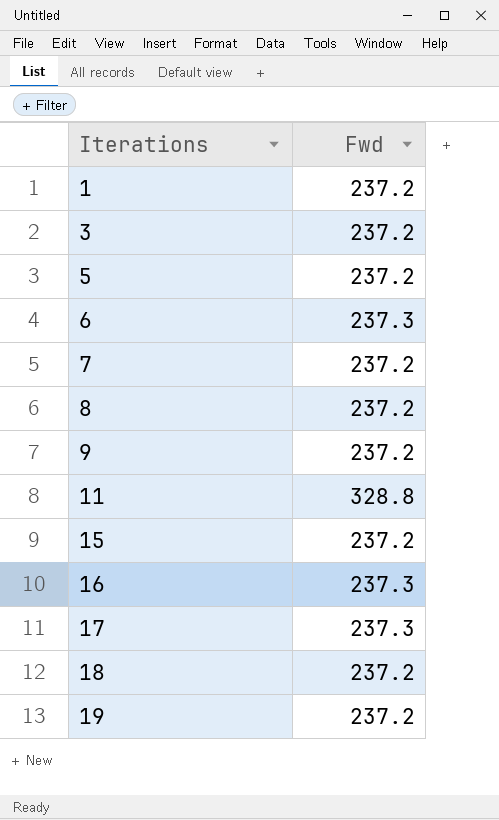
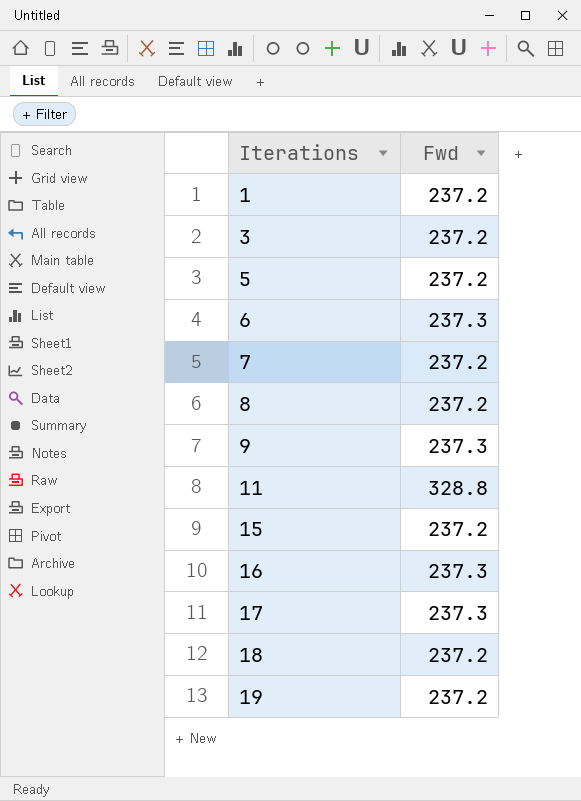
9 | Fwd: 237.2 -> 237.3

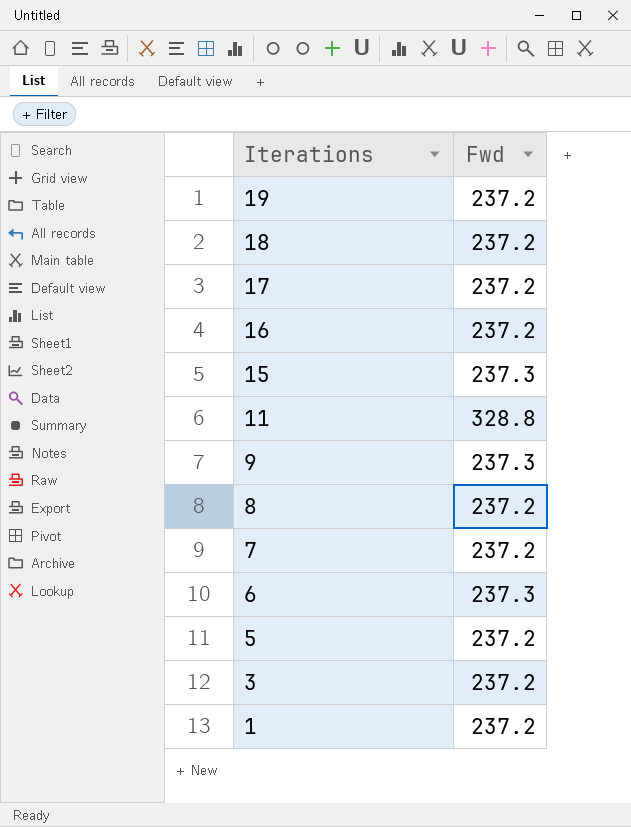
row order: Iterations ascending -> Iterations descending
17 | Fwd: 237.3 -> 237.2
16 | Fwd: 237.3 -> 237.2
15 | Fwd: 237.2 -> 237.3

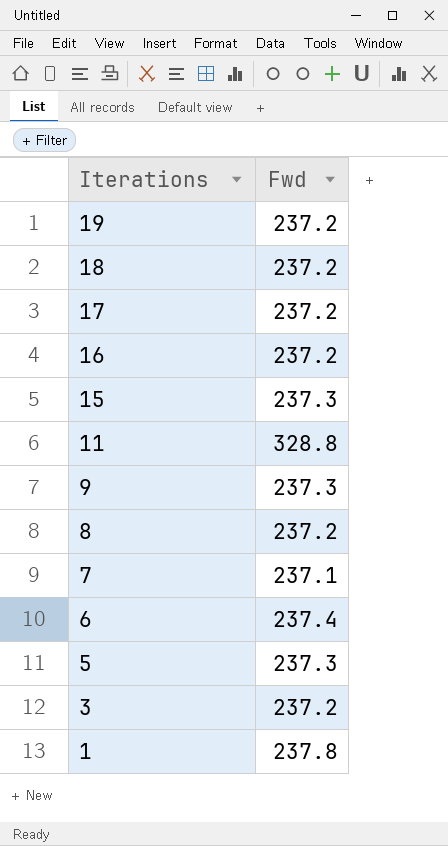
7 | Fwd: 237.2 -> 237.1
6 | Fwd: 237.3 -> 237.4
5 | Fwd: 237.2 -> 237.3
1 | Fwd: 237.2 -> 237.8

